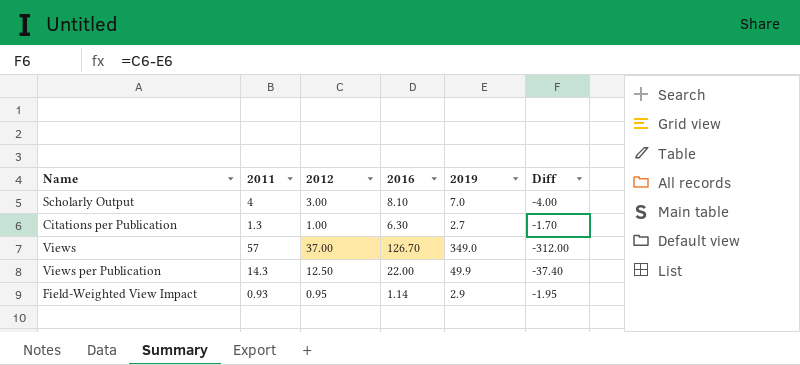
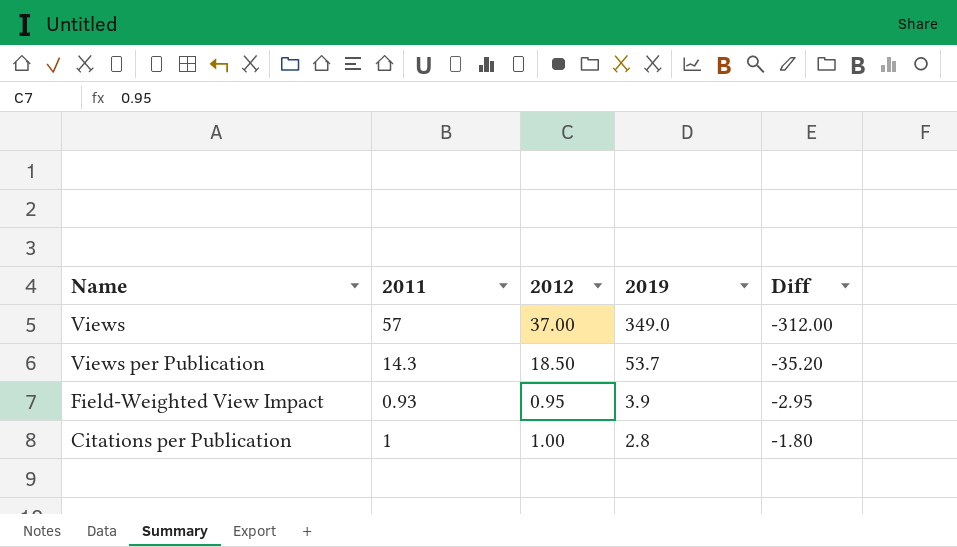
row order: none -> 2019 descending
column 2016 | position: 4 -> none
row Scholarly Output: 4 | 3.00 | 8.10 | 7.0 | -4.00 -> none
Views per Publication | 2012: 12.50 -> 18.50
Views per Publication | 2019: 49.9 -> 53.7
Views per Publication | Diff: -37.40 -> -35.20
Field-Weighted View Impact | 2019: 2.9 -> 3.9
Field-Weighted View Impact | Diff: -1.95 -> -2.95
Citations per Publication | 2011: 1.3 -> 1
Citations per Publication | 2019: 2.7 -> 2.8
Citations per Publication | Diff: -1.70 -> -1.80

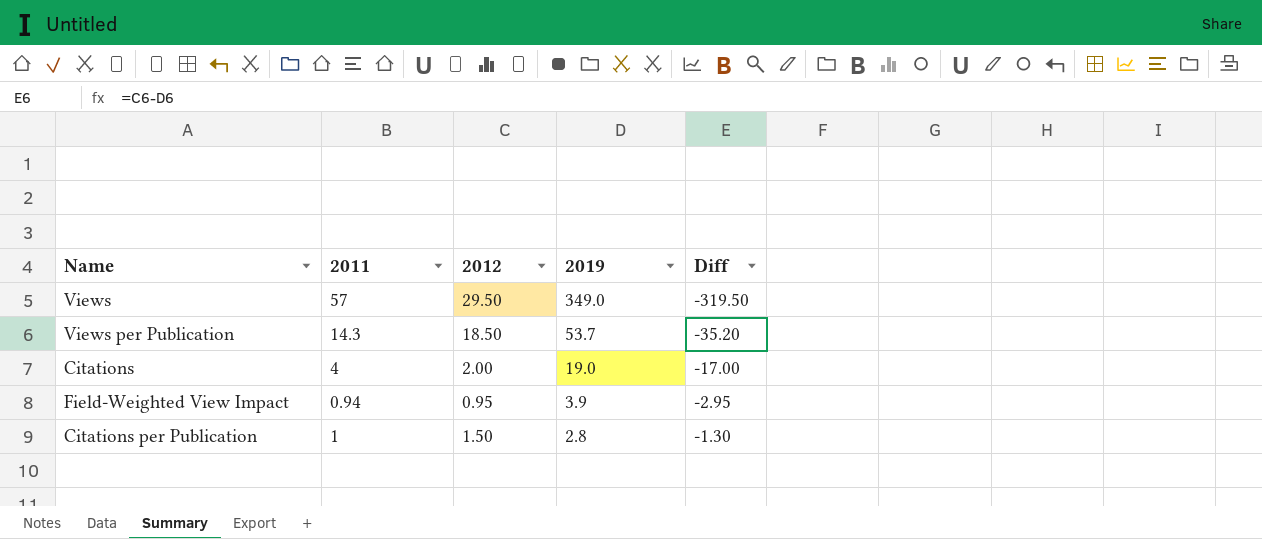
Views | 2012: 37.00 -> 29.50
Views | Diff: -312.00 -> -319.50
row Citations: none -> 4 | 2.00 | 19.0 | -17.00
Field-Weighted View Impact | 2011: 0.93 -> 0.94
Citations per Publication | 2012: 1.00 -> 1.50
Citations per Publication | Diff: -1.80 -> -1.30

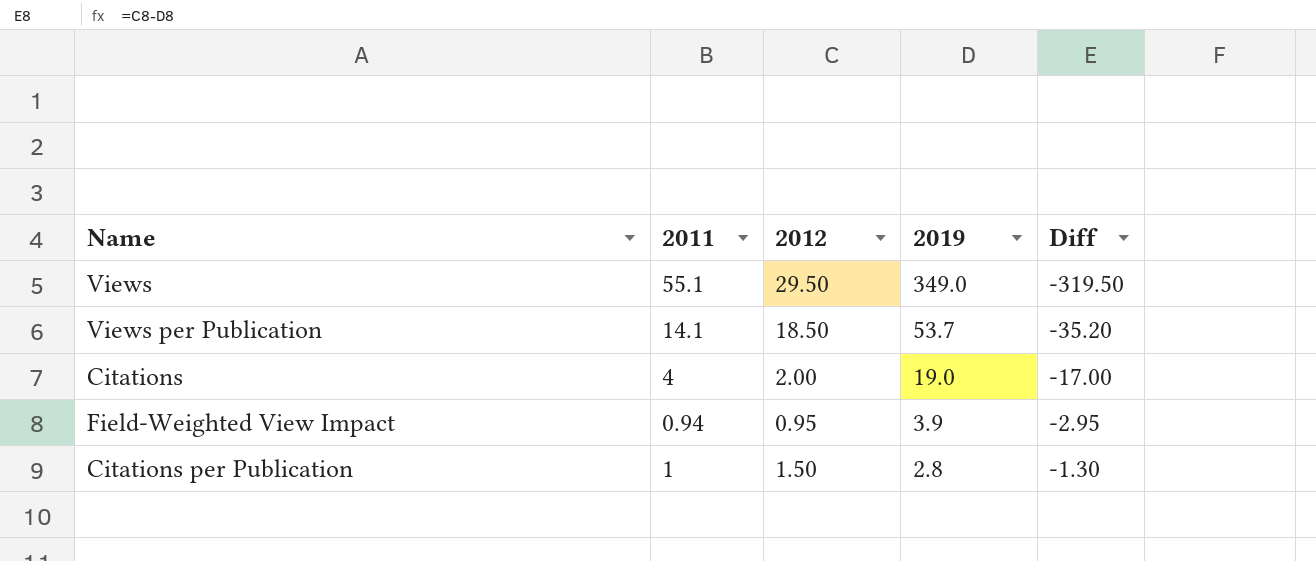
Views | 2011: 57 -> 55.1
Views per Publication | 2011: 14.3 -> 14.1

